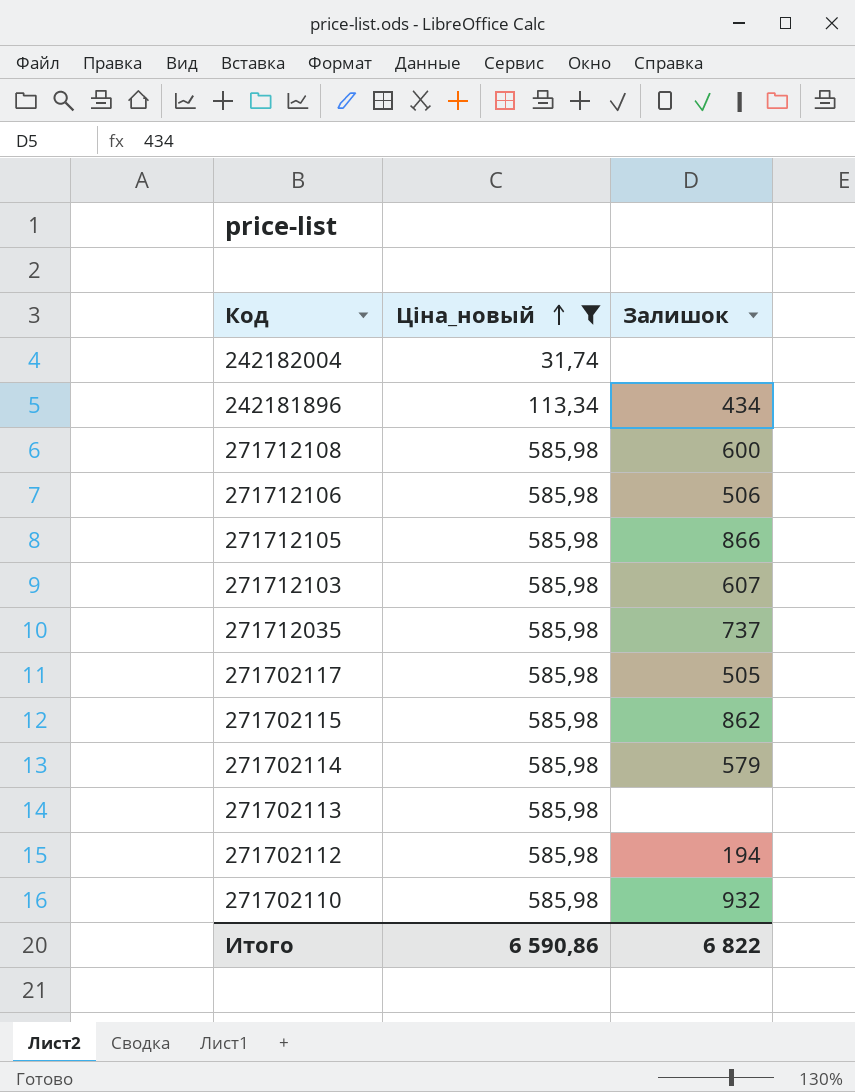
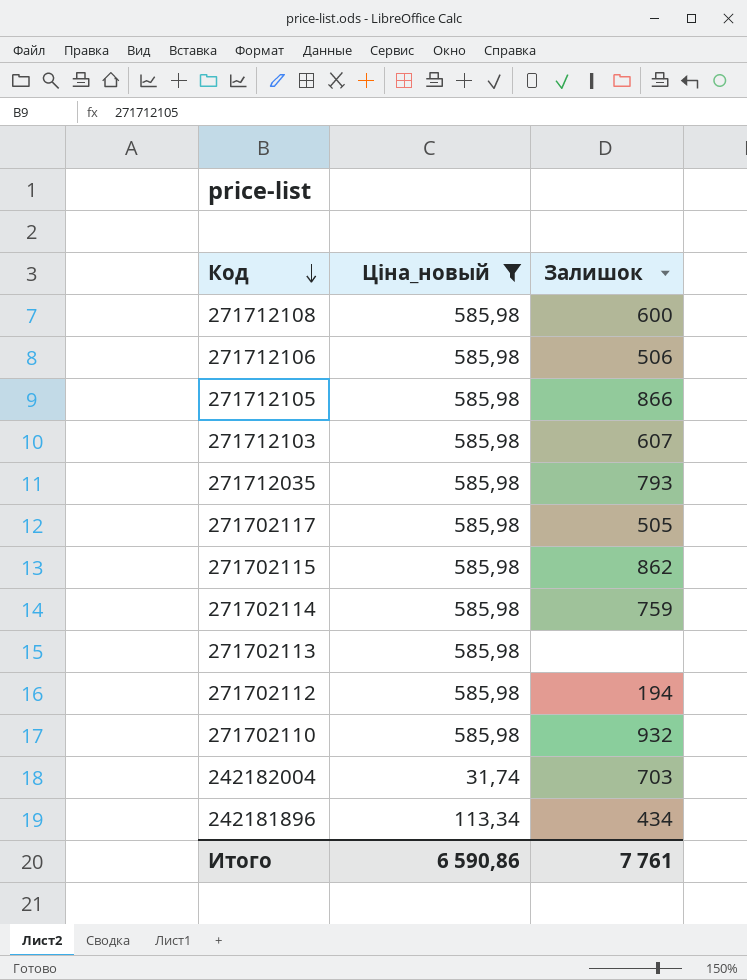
row order: Ціна_новый ascending -> Код descending
271712035 | Залишок: 737 -> 793
271702114 | Залишок: 579 -> 759
242182004 | Залишок: none -> 703
Итого | Залишок: 6 822 -> 7 761

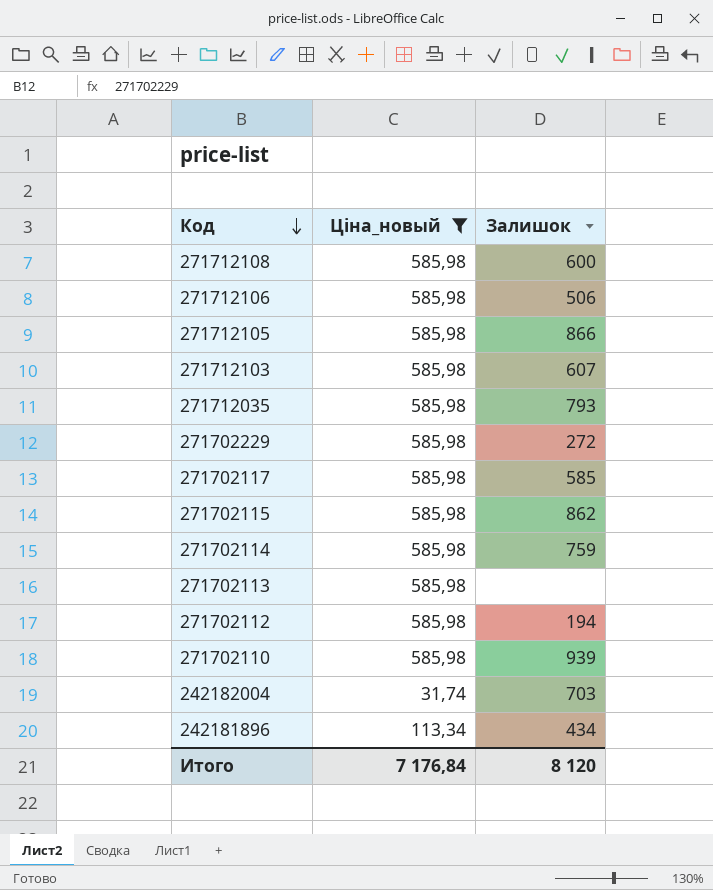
row 271702229: none -> 585,98 | 272
271702117 | Залишок: 505 -> 585
271702110 | Залишок: 932 -> 939
Итого | Ціна_новый: 6 590,86 -> 7 176,84
Итого | Залишок: 7 761 -> 8 120

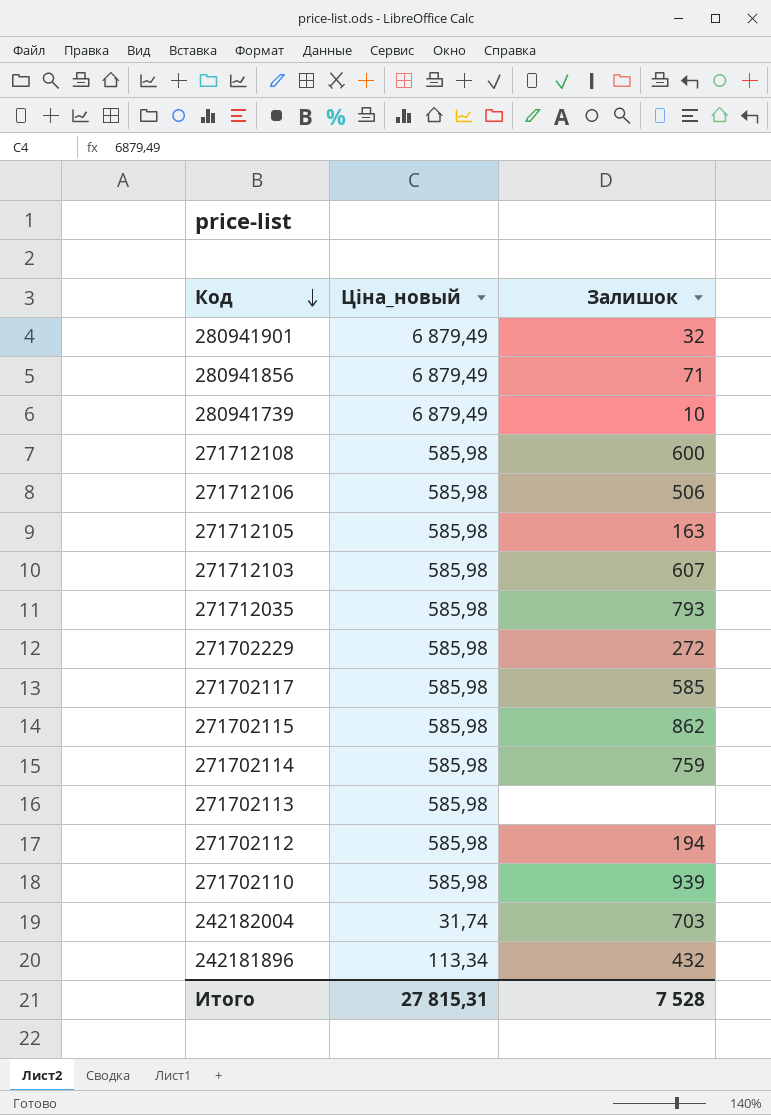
filter: Ціна_новый != 6 879,49 -> none
271712105 | Залишок: 866 -> 163
242181896 | Залишок: 434 -> 432
Итого | Ціна_новый: 7 176,84 -> 27 815,31
Итого | Залишок: 8 120 -> 7 528

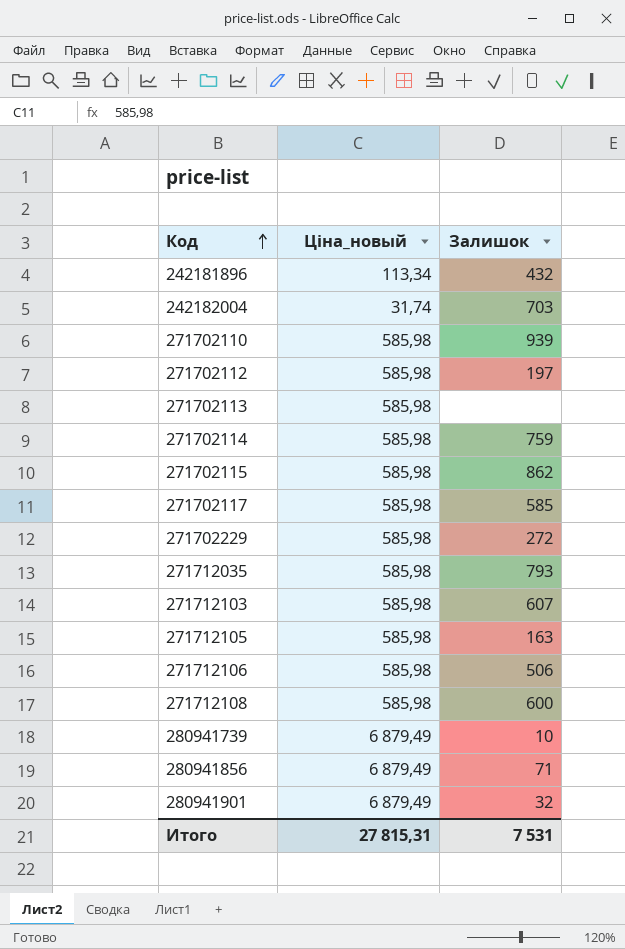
row order: Код descending -> Код ascending
271702112 | Залишок: 194 -> 197
Итого | Залишок: 7 528 -> 7 531

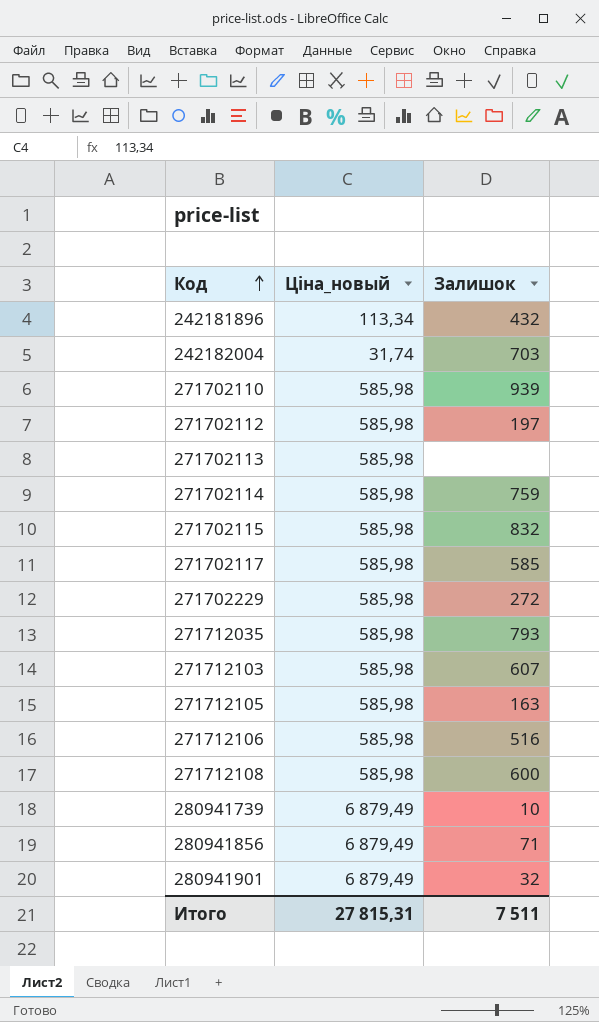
271702115 | Залишок: 862 -> 832
271712106 | Залишок: 506 -> 516
Итого | Залишок: 7 531 -> 7 511

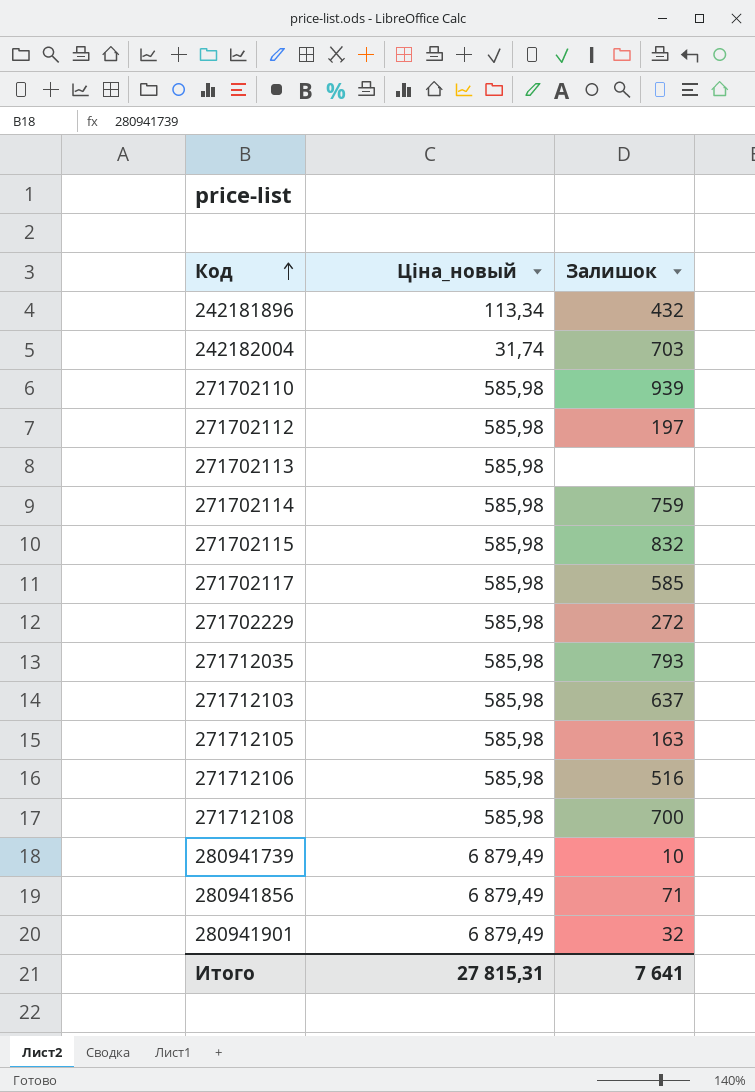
271712103 | Залишок: 607 -> 637
271712108 | Залишок: 600 -> 700
Итого | Залишок: 7 511 -> 7 641

